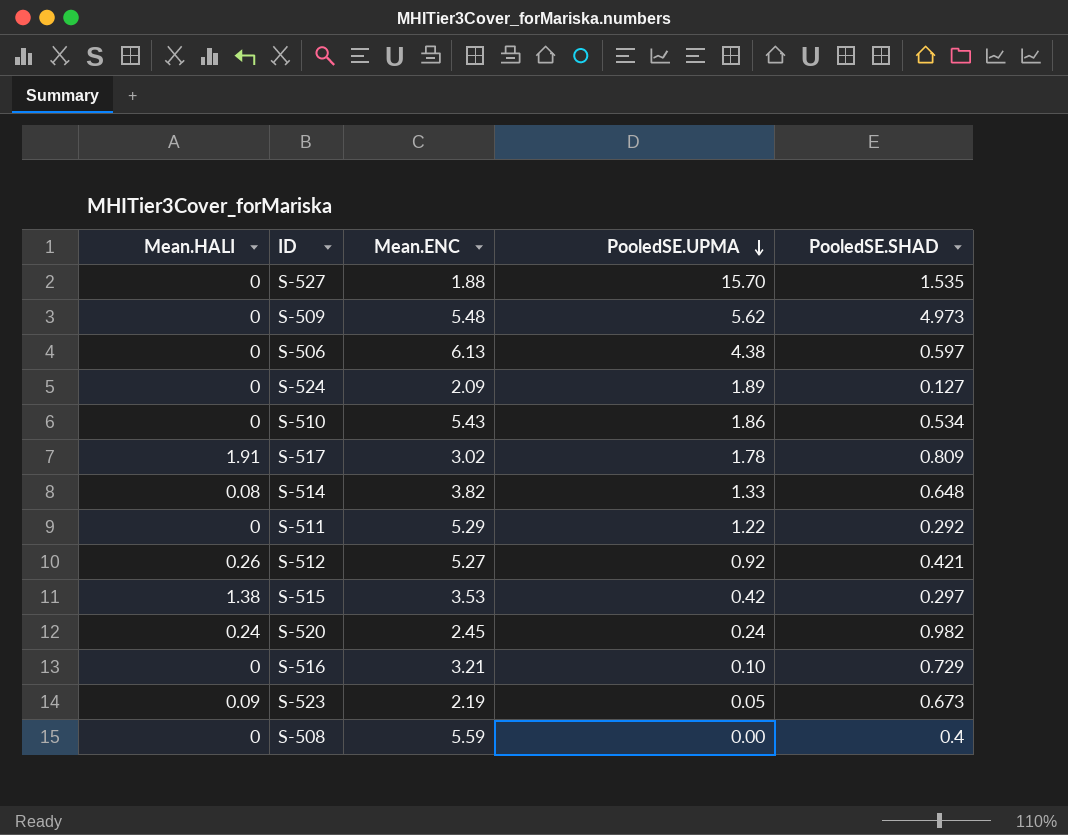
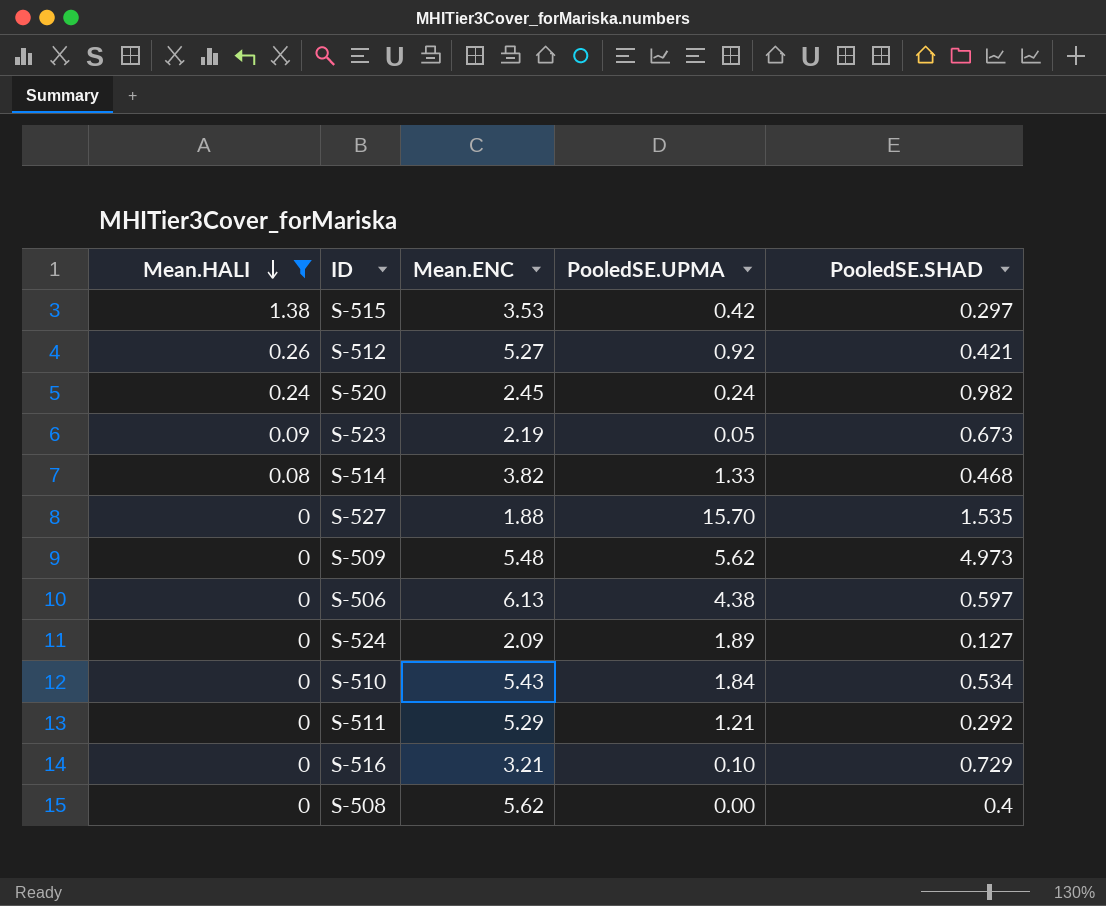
filter: none -> Mean.HALI != 1.91
row order: PooledSE.UPMA descending -> Mean.HALI descending
S-514 | PooledSE.SHAD: 0.648 -> 0.468
S-510 | PooledSE.UPMA: 1.86 -> 1.84
S-511 | PooledSE.UPMA: 1.22 -> 1.21
S-508 | Mean.ENC: 5.59 -> 5.62

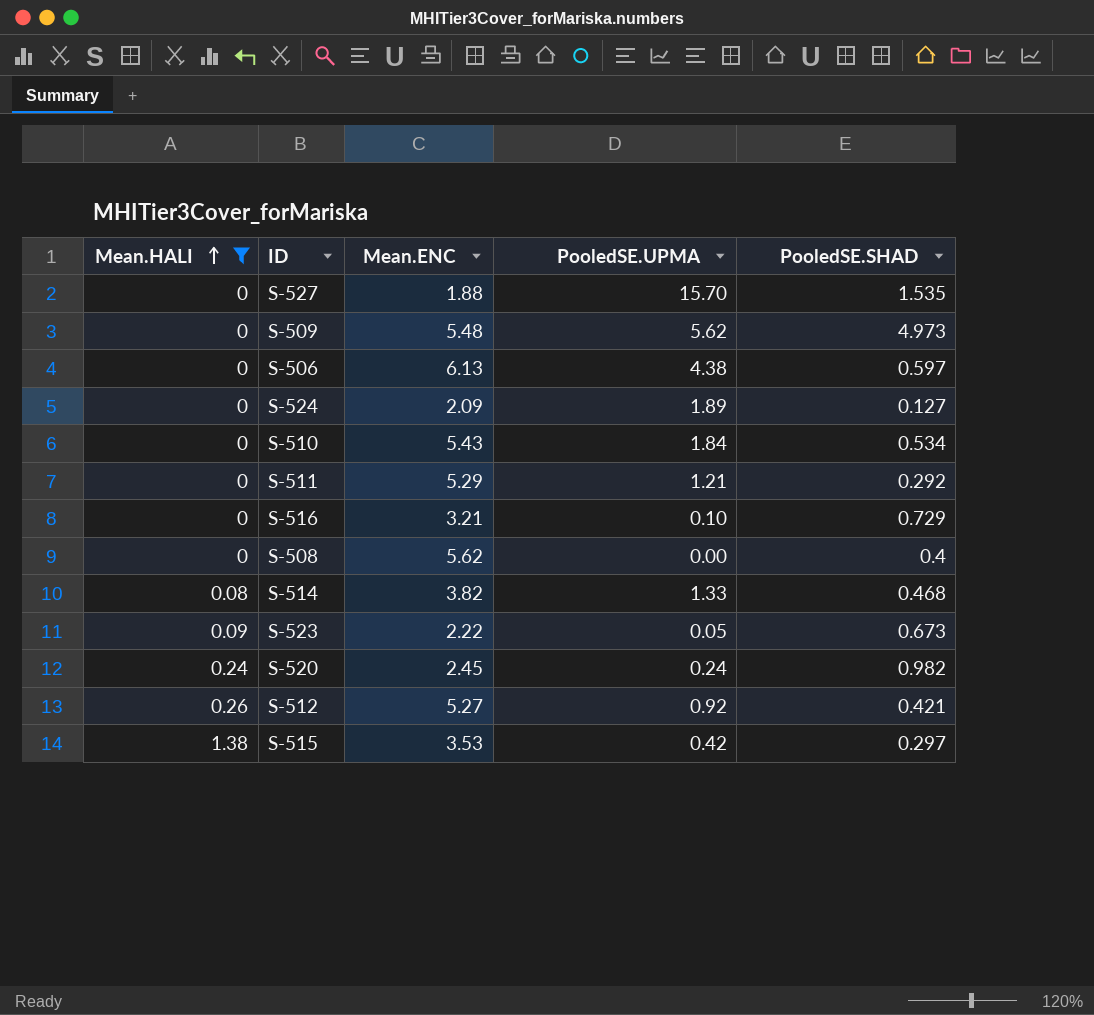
row order: Mean.HALI descending -> Mean.HALI ascending
S-523 | Mean.ENC: 2.19 -> 2.22

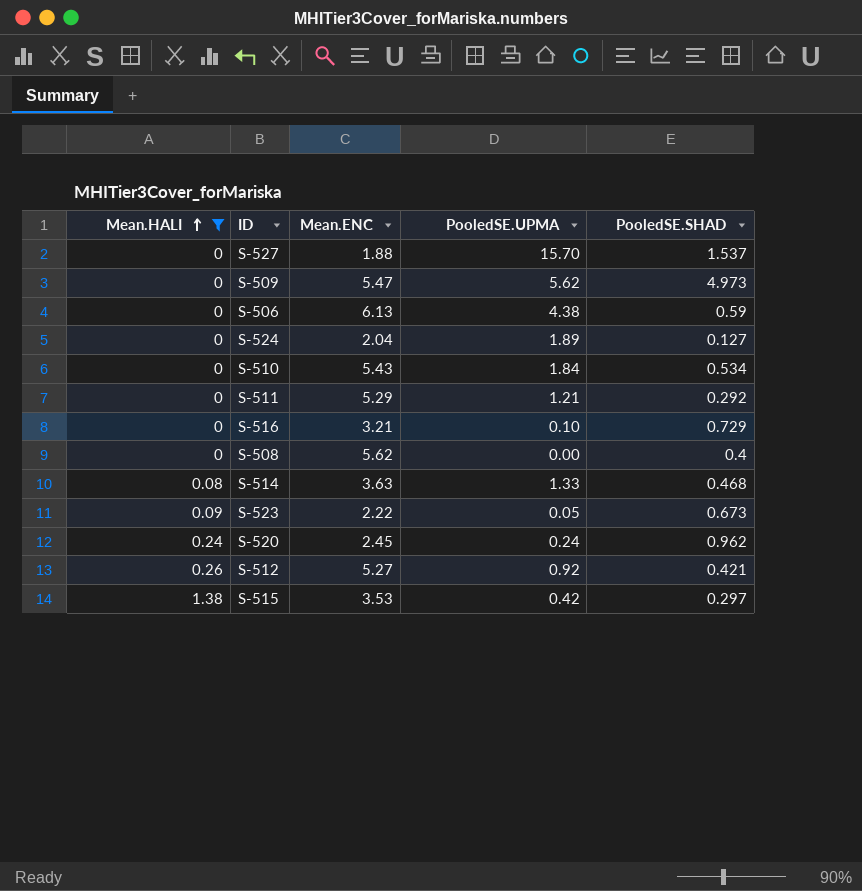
S-527 | PooledSE.SHAD: 1.535 -> 1.537
S-509 | Mean.ENC: 5.48 -> 5.47
S-506 | PooledSE.SHAD: 0.597 -> 0.59
S-524 | Mean.ENC: 2.09 -> 2.04
S-514 | Mean.ENC: 3.82 -> 3.63
S-520 | PooledSE.SHAD: 0.982 -> 0.962

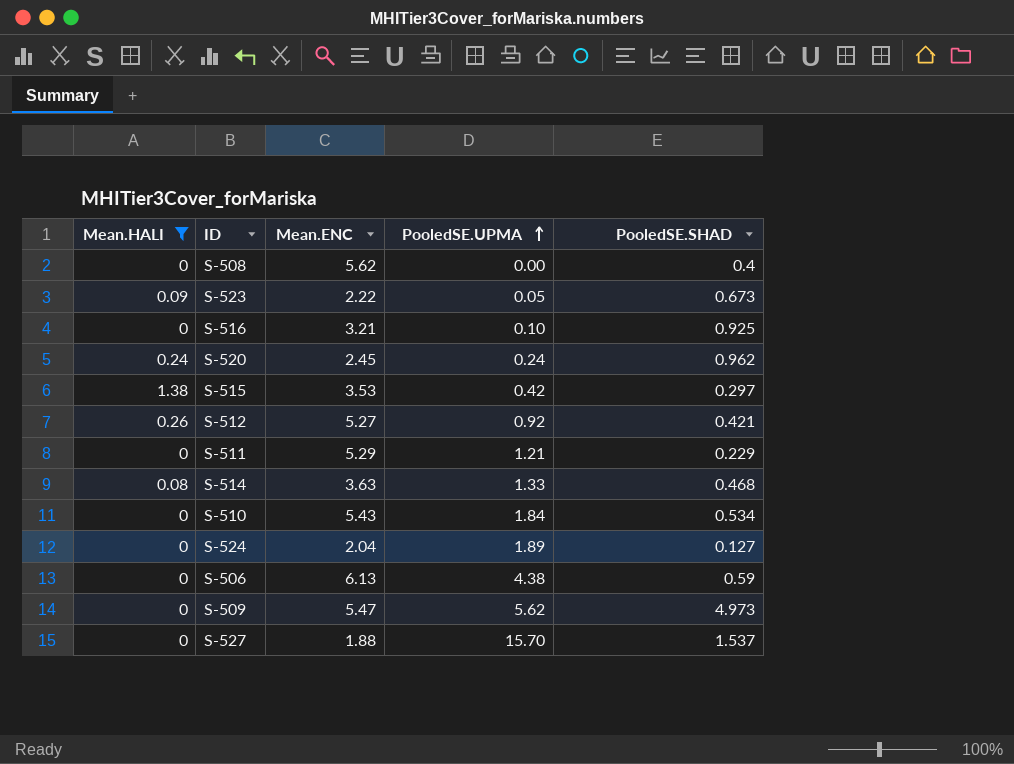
row order: Mean.HALI ascending -> PooledSE.UPMA ascending
S-516 | PooledSE.SHAD: 0.729 -> 0.925
S-511 | PooledSE.SHAD: 0.292 -> 0.229

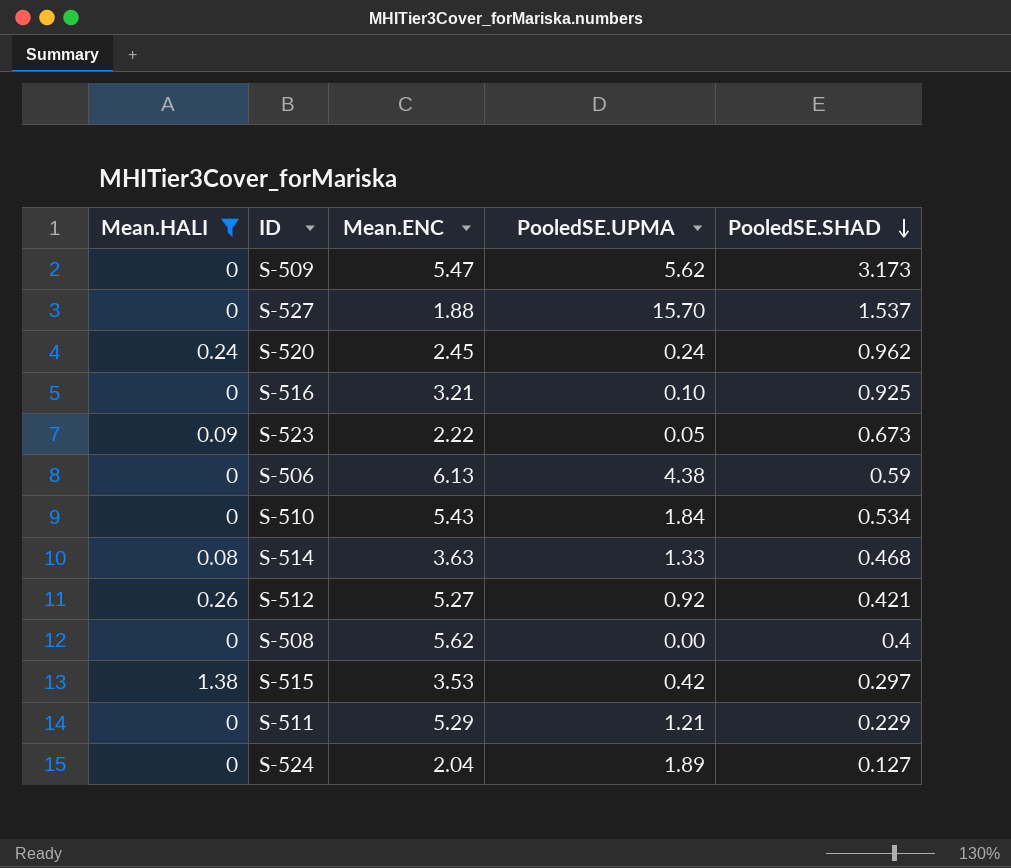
row order: PooledSE.UPMA ascending -> PooledSE.SHAD descending
S-509 | PooledSE.SHAD: 4.973 -> 3.173

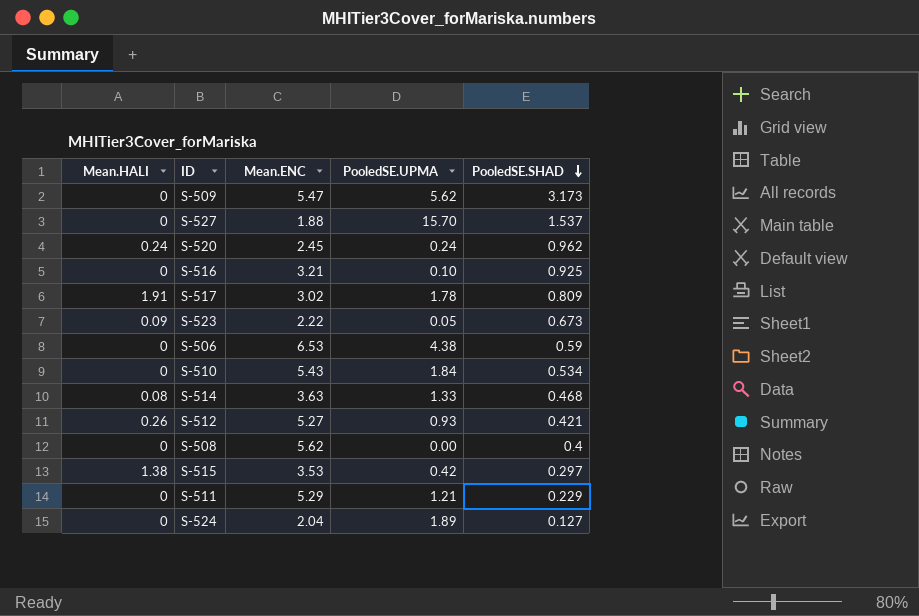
filter: Mean.HALI != 1.91 -> none
S-506 | Mean.ENC: 6.13 -> 6.53
S-512 | PooledSE.UPMA: 0.92 -> 0.93

